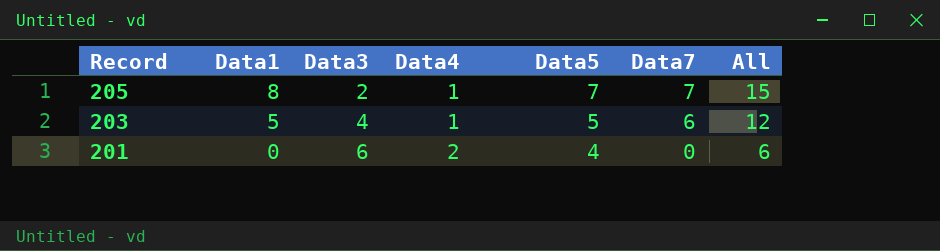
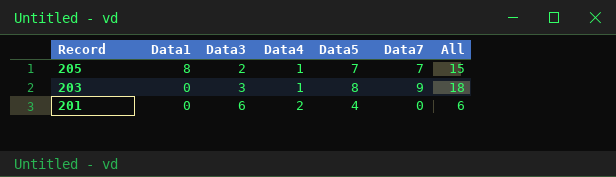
203 | Data1: 5 -> 0
203 | Data3: 4 -> 3
203 | Data5: 5 -> 8
203 | Data7: 6 -> 9
203 | All: 12 -> 18

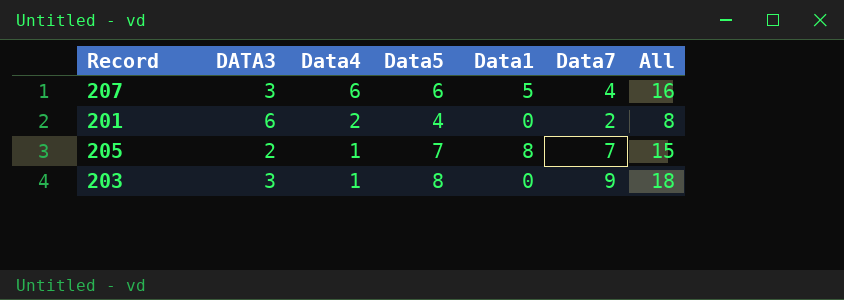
row order: Record descending -> Data4 descending
column name: Data3 -> DATA3
column Data1 | position: 2 -> 5
row 207: none -> 3 | 6 | 6 | 5 | 4 | 16
201 | Data7: 0 -> 2
201 | All: 6 -> 8

